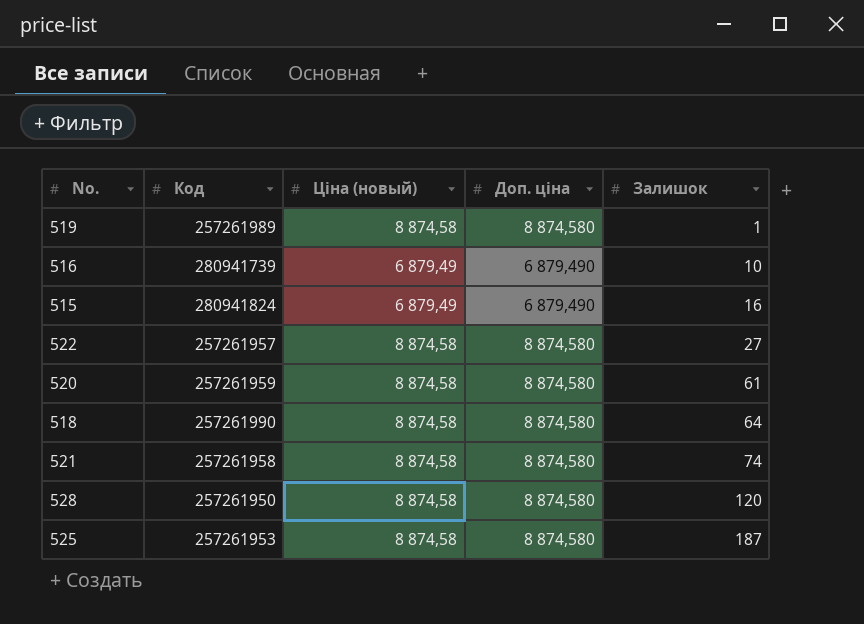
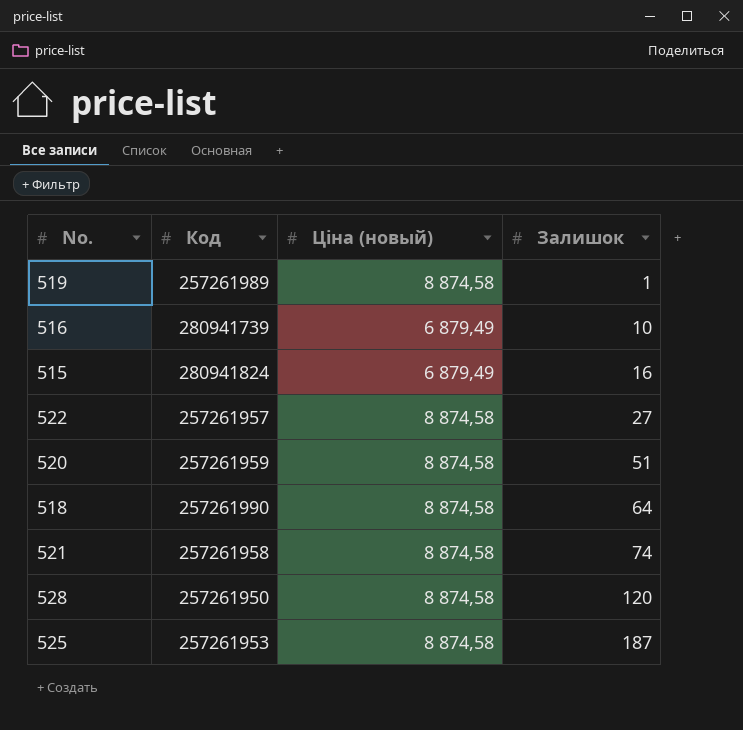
column Доп. ціна | position: 4 -> none
520 | Залишок: 61 -> 51

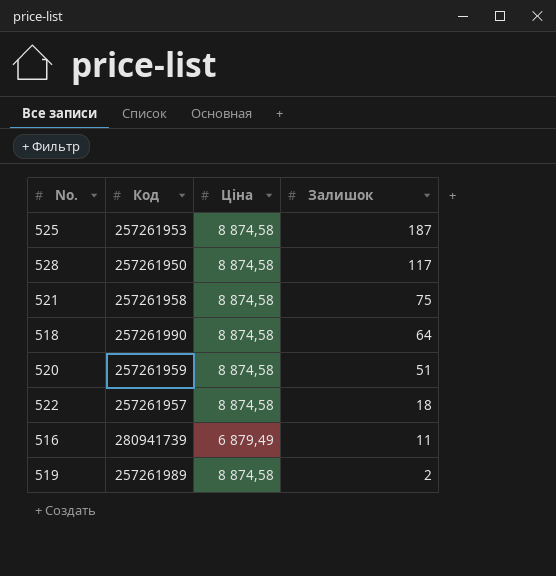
row order: Залишок ascending -> Залишок descending
column name: Ціна (новый) -> Ціна
row 515: 280941824 | 6 879,49 | 16 -> none
528 | Залишок: 120 -> 117
521 | Залишок: 74 -> 75
522 | Залишок: 27 -> 18
516 | Залишок: 10 -> 11
519 | Залишок: 1 -> 2

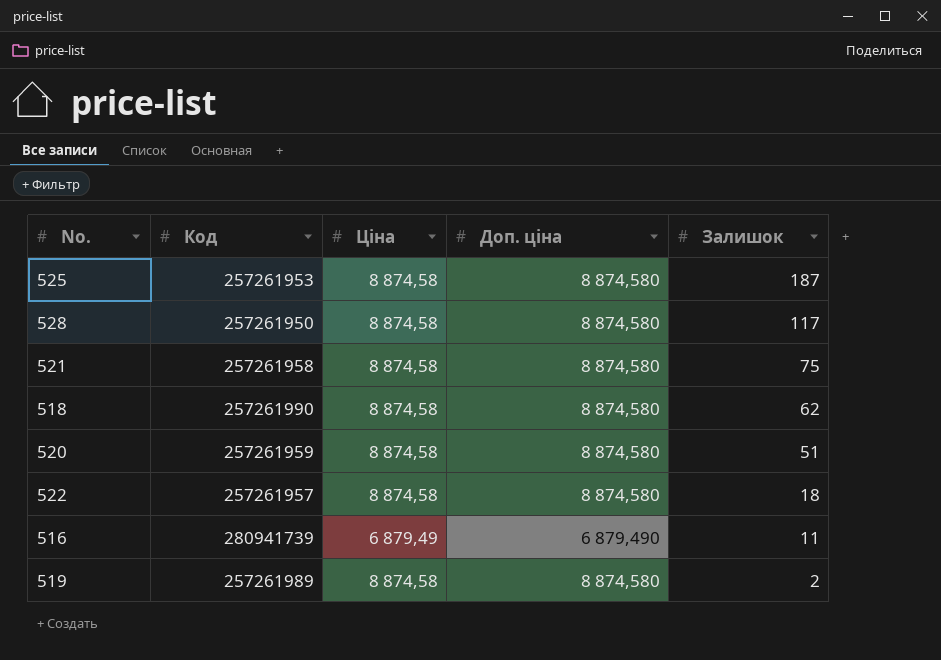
column Доп. ціна | position: none -> 4
518 | Залишок: 64 -> 62

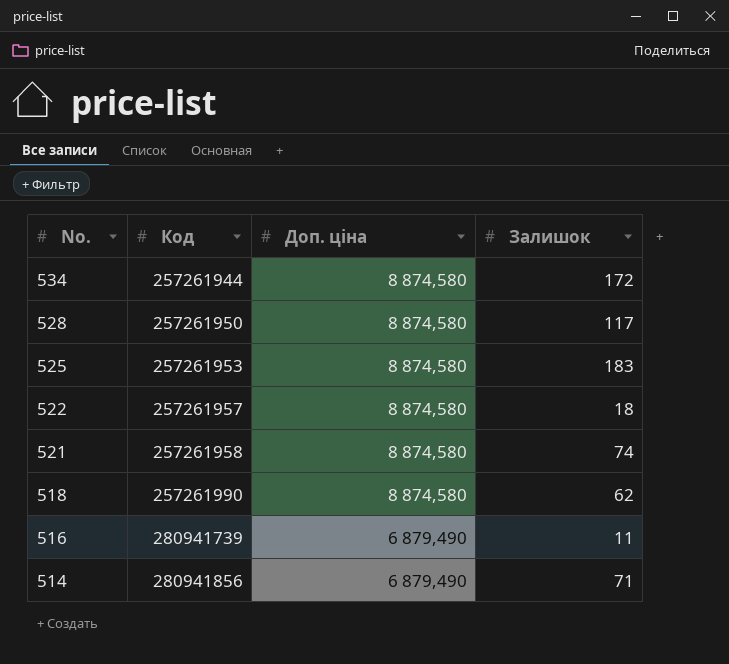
row order: Залишок descending -> No. descending
column Ціна | position: 3 -> none
row 520: 257261959 | 8 874,58 | 8 874,580 | 51 -> none
row 519: 257261989 | 8 874,58 | 8 874,580 | 2 -> none
row 534: none -> 257261944 | 8 874,580 | 172
525 | Залишок: 187 -> 183
521 | Залишок: 75 -> 74
row 514: none -> 280941856 | 6 879,490 | 71

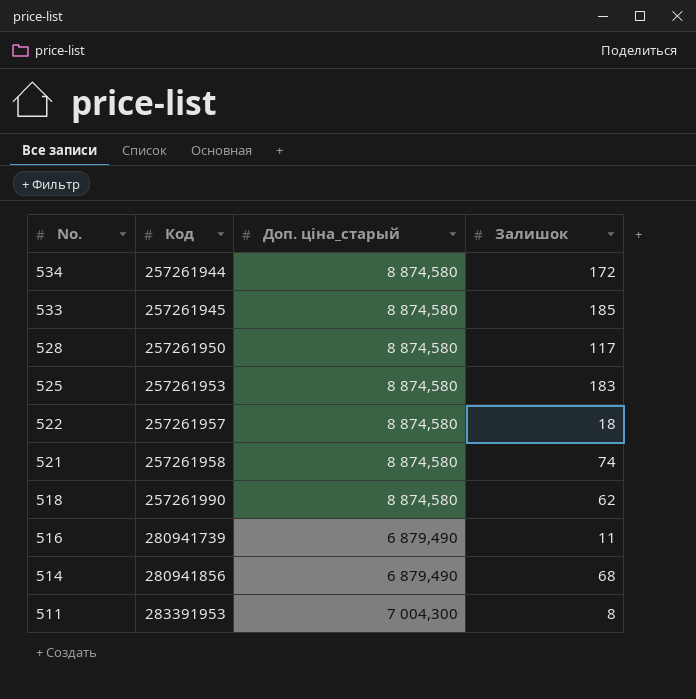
column name: Доп. ціна -> Доп. ціна_старый
row 533: none -> 257261945 | 8 874,580 | 185
514 | Залишок: 71 -> 68
row 511: none -> 283391953 | 7 004,300 | 8

